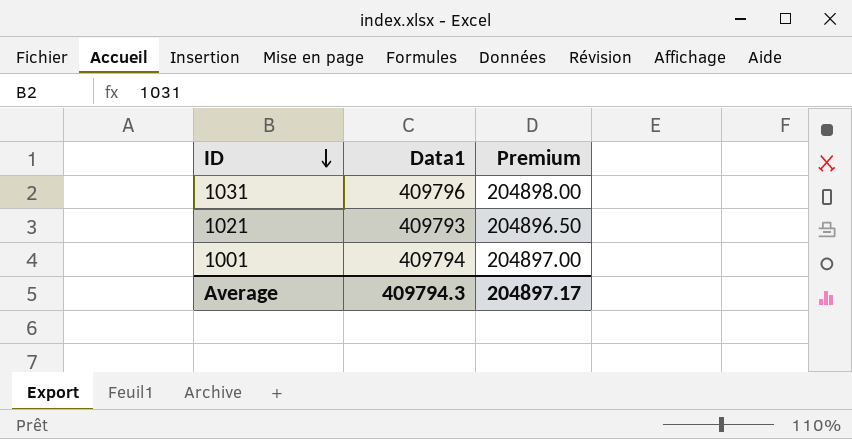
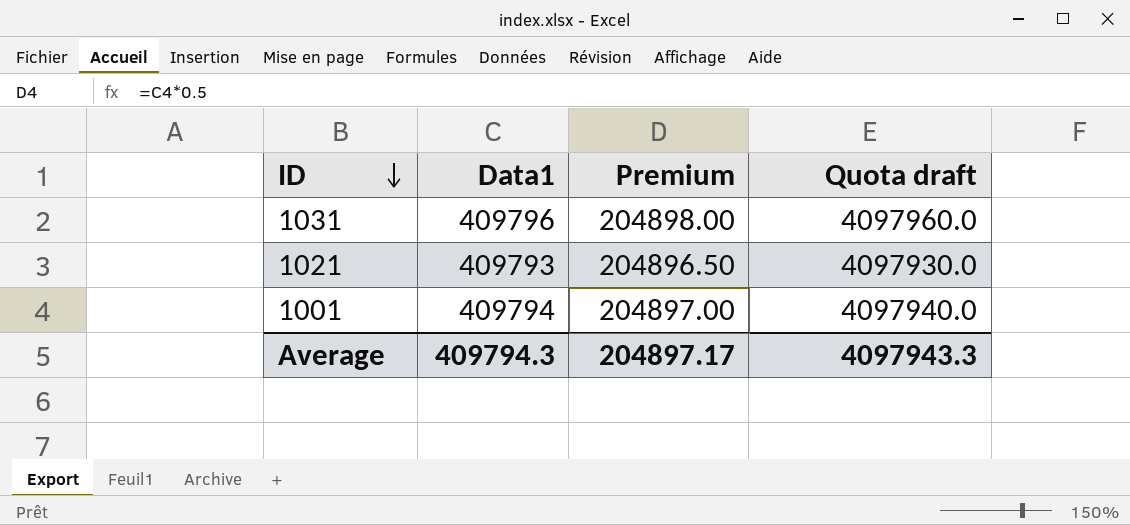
column Quota draft | formula: none -> [Data1] * 10

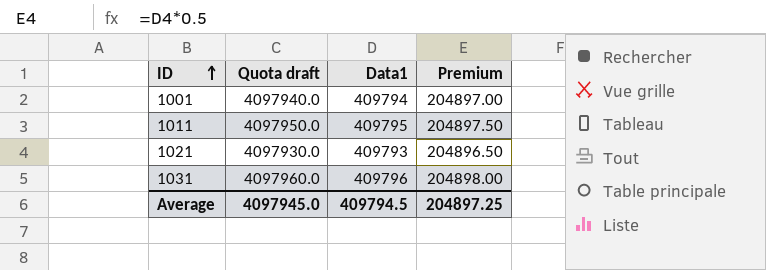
row order: ID descending -> ID ascending
column Quota draft | position: 4 -> 2
row 1011: none -> 4097950.0 | 409795 | 204897.50
Average | Quota draft: 4097943.3 -> 4097945.0
Average | Data1: 409794.3 -> 409794.5
Average | Premium: 204897.17 -> 204897.25

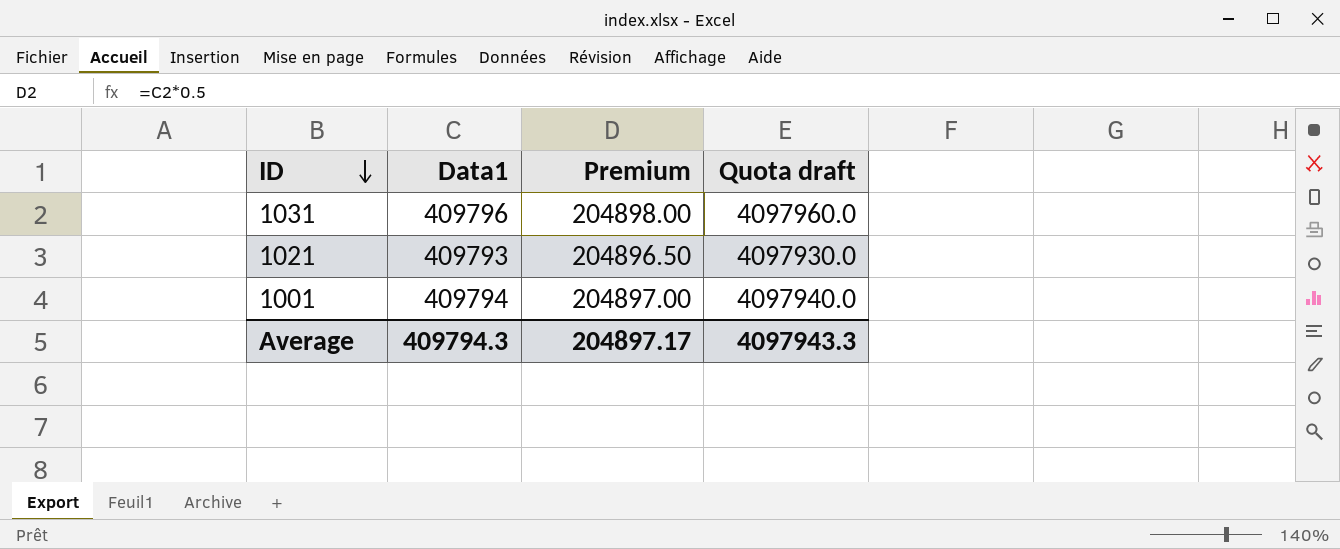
row order: ID ascending -> ID descending
column Quota draft | position: 2 -> 4
row 1011: 4097950.0 | 409795 | 204897.50 -> none
Average | Data1: 409794.5 -> 409794.3
Average | Premium: 204897.25 -> 204897.17
Average | Quota draft: 4097945.0 -> 4097943.3

